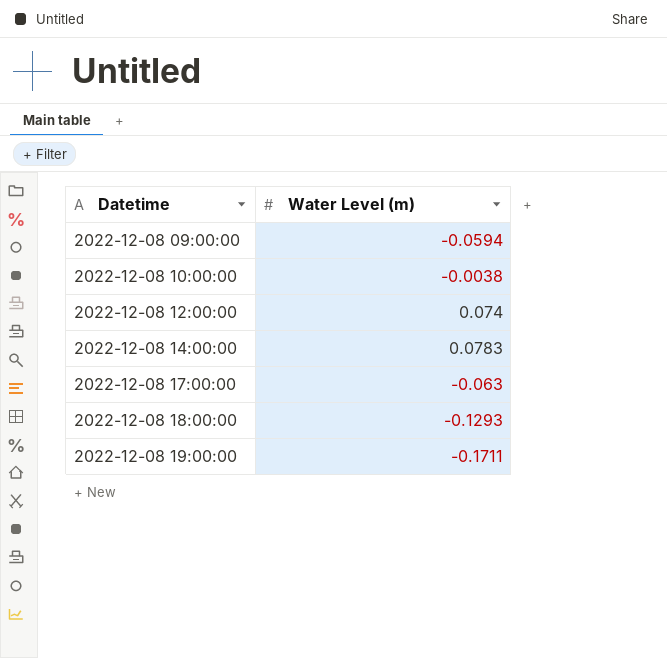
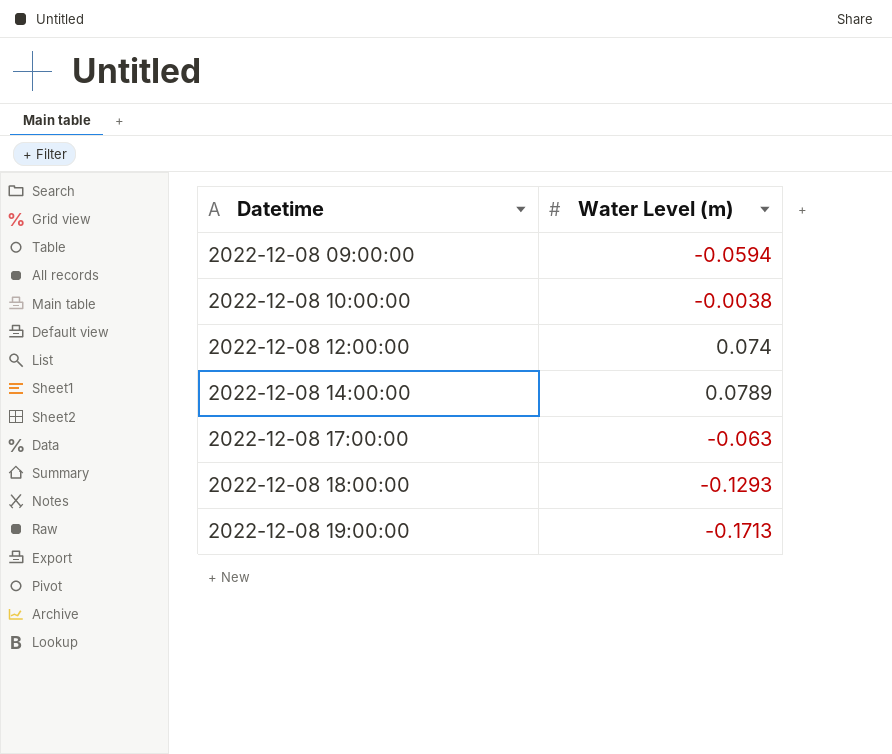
2022-12-08 14:00:00 | Water Level (m): 0.0783 -> 0.0789
2022-12-08 19:00:00 | Water Level (m): -0.1711 -> -0.1713

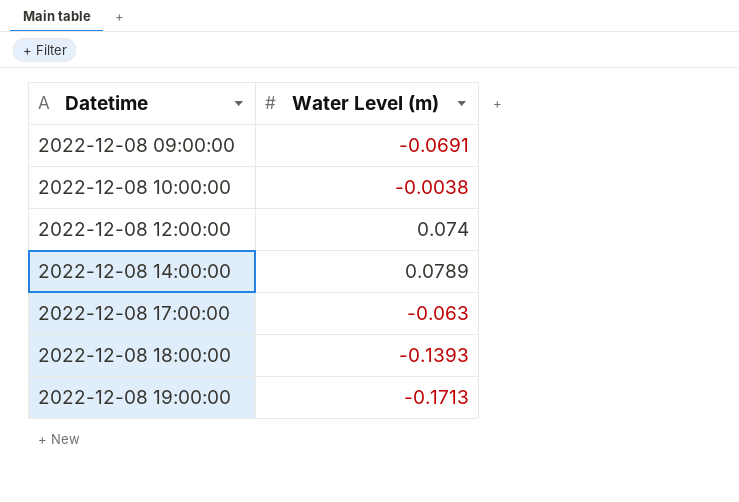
2022-12-08 09:00:00 | Water Level (m): -0.0594 -> -0.0691
2022-12-08 18:00:00 | Water Level (m): -0.1293 -> -0.1393

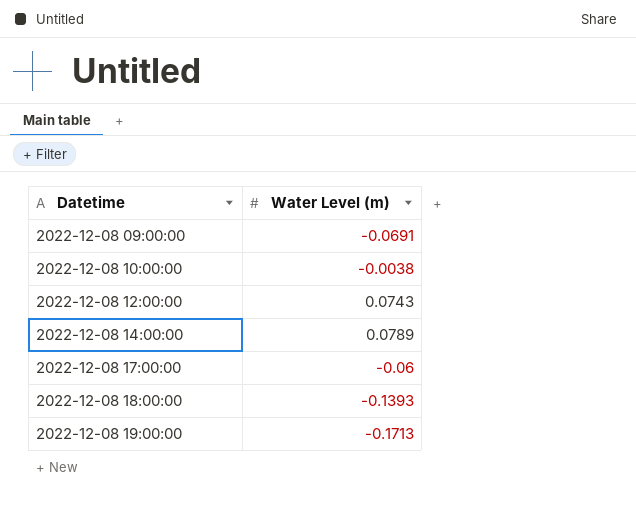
2022-12-08 12:00:00 | Water Level (m): 0.074 -> 0.0743
2022-12-08 17:00:00 | Water Level (m): -0.063 -> -0.06

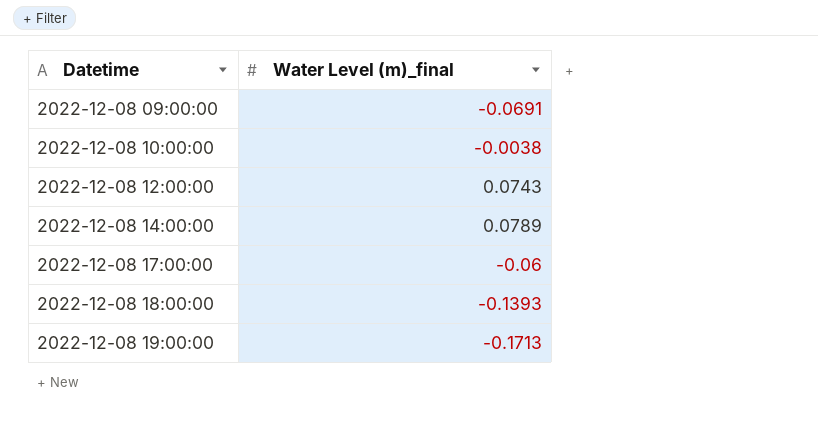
column name: Water Level (m) -> Water Level (m)_final

